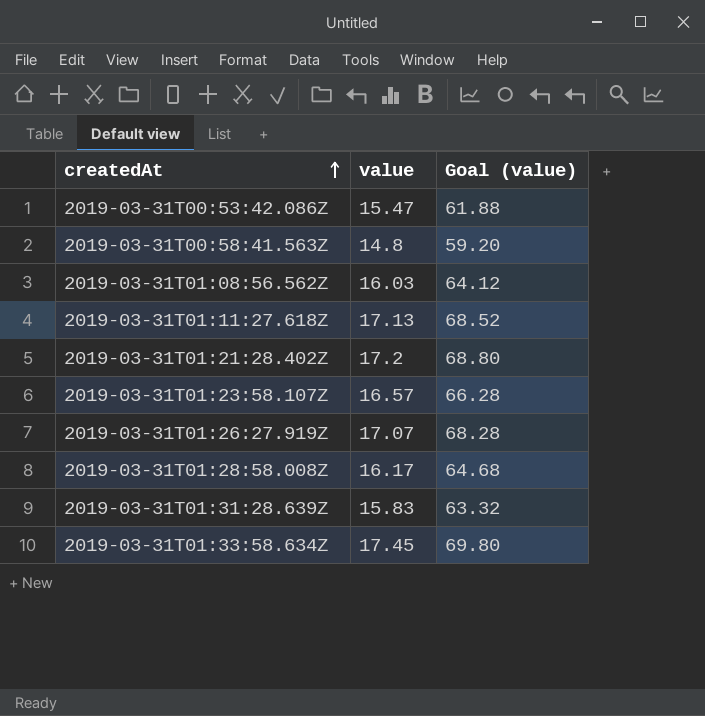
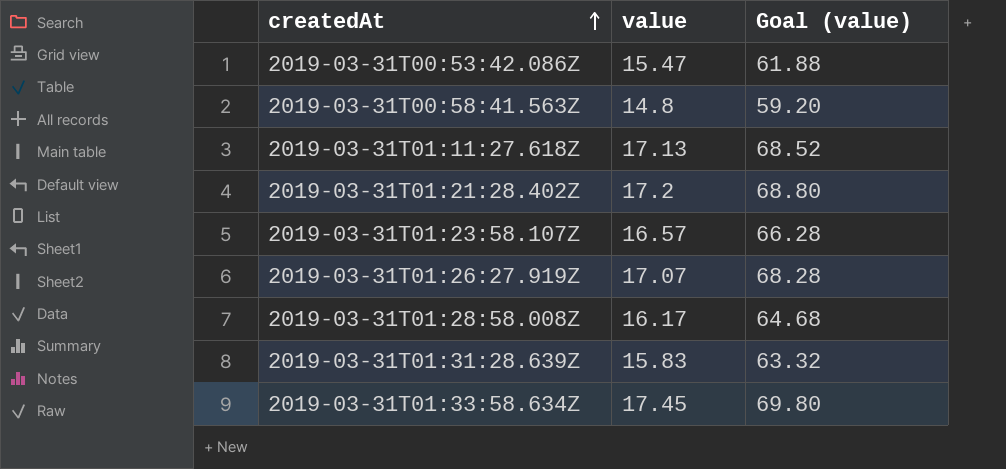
row 2019-03-31T01:08:56.562Z: 16.03 | 64.12 -> none

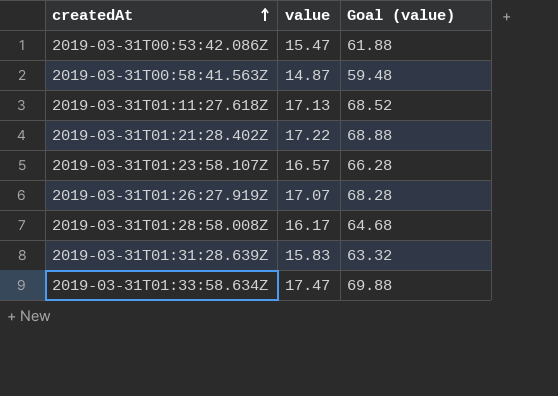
2019-03-31T00:58:41.563Z | value: 14.8 -> 14.87
2019-03-31T00:58:41.563Z | Goal (value): 59.20 -> 59.48
2019-03-31T01:21:28.402Z | value: 17.2 -> 17.22
2019-03-31T01:21:28.402Z | Goal (value): 68.80 -> 68.88
2019-03-31T01:33:58.634Z | value: 17.45 -> 17.47
2019-03-31T01:33:58.634Z | Goal (value): 69.80 -> 69.88

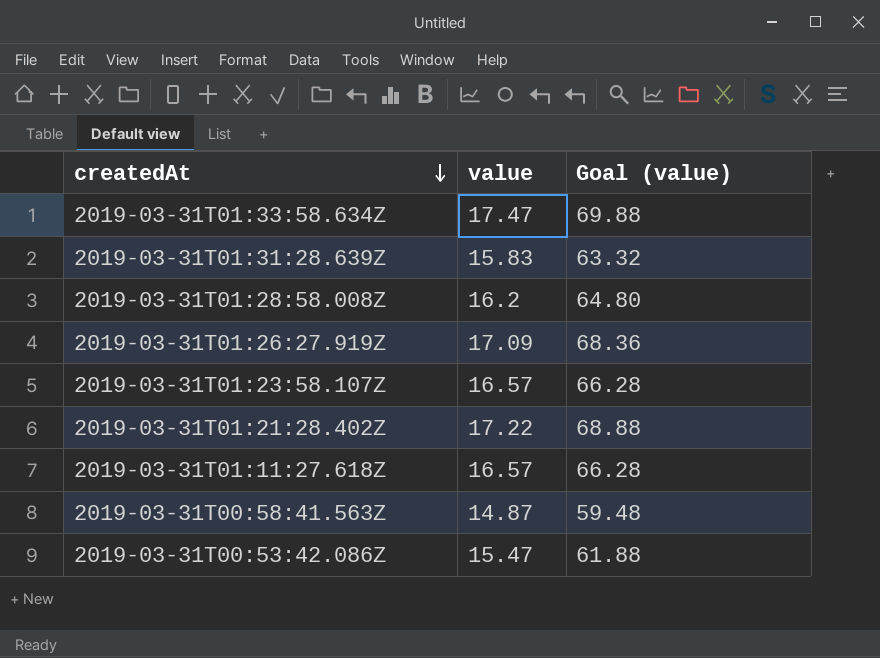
row order: createdAt ascending -> createdAt descending
2019-03-31T01:28:58.008Z | value: 16.17 -> 16.2
2019-03-31T01:28:58.008Z | Goal (value): 64.68 -> 64.80
2019-03-31T01:26:27.919Z | value: 17.07 -> 17.09
2019-03-31T01:26:27.919Z | Goal (value): 68.28 -> 68.36
2019-03-31T01:11:27.618Z | value: 17.13 -> 16.57
2019-03-31T01:11:27.618Z | Goal (value): 68.52 -> 66.28

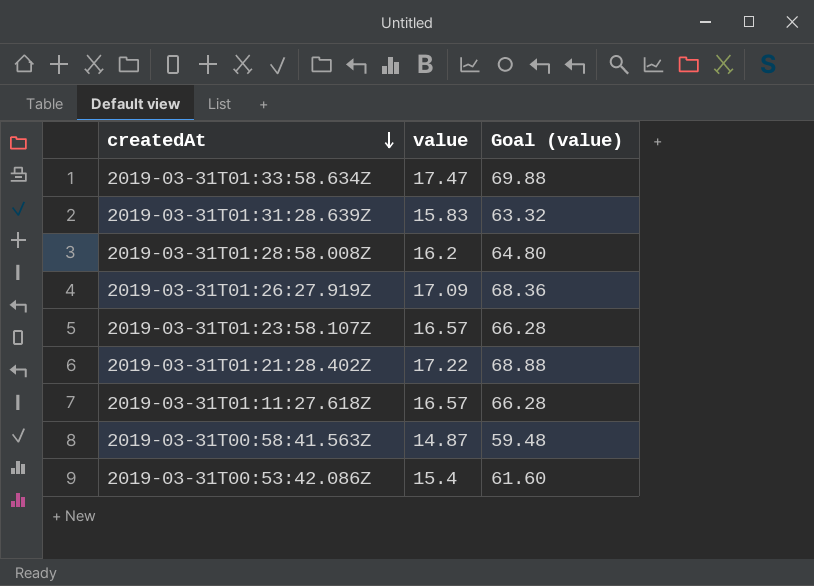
2019-03-31T00:53:42.086Z | value: 15.47 -> 15.4
2019-03-31T00:53:42.086Z | Goal (value): 61.88 -> 61.60

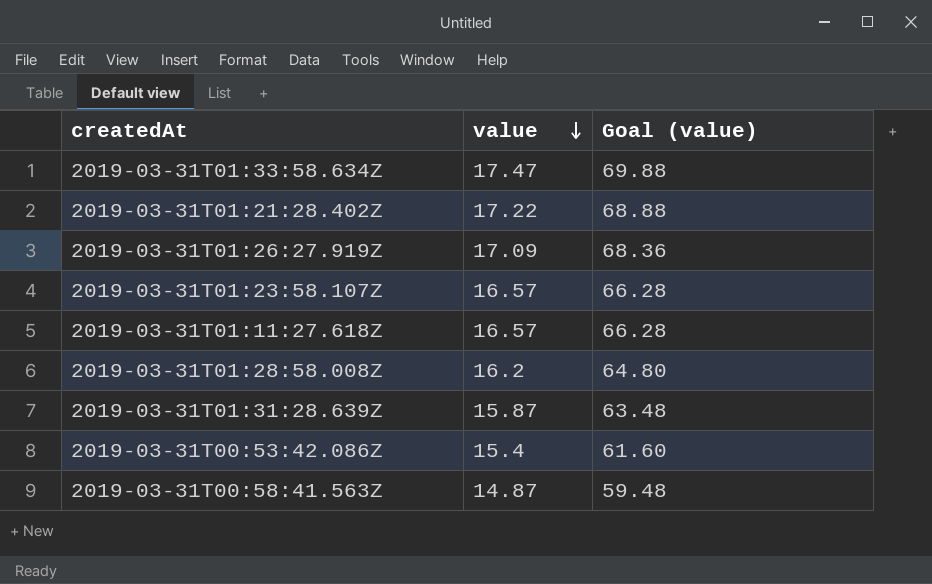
row order: createdAt descending -> value descending
2019-03-31T01:31:28.639Z | value: 15.83 -> 15.87
2019-03-31T01:31:28.639Z | Goal (value): 63.32 -> 63.48

